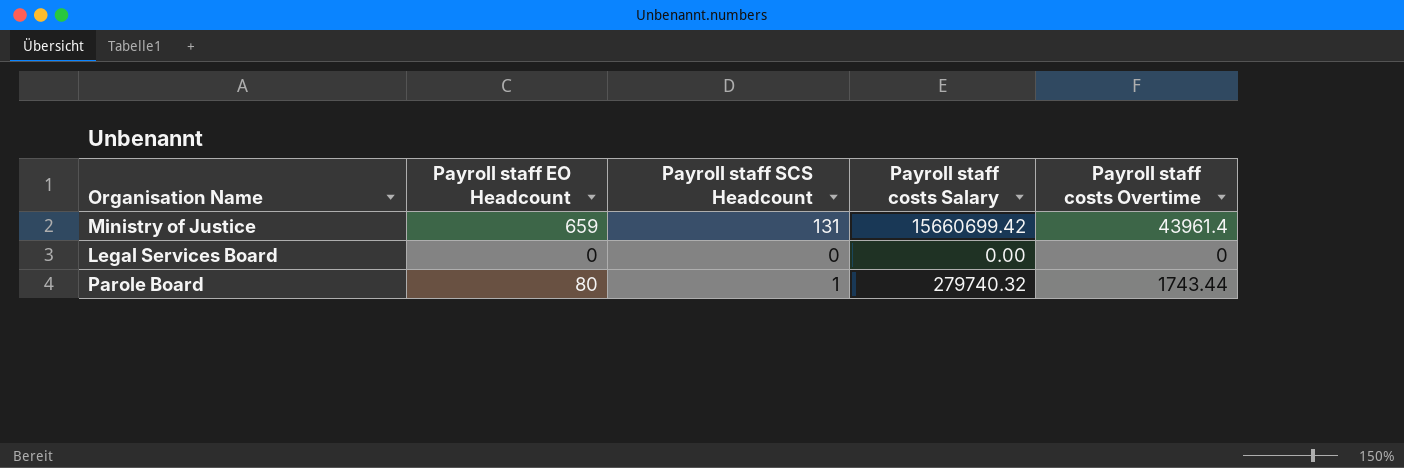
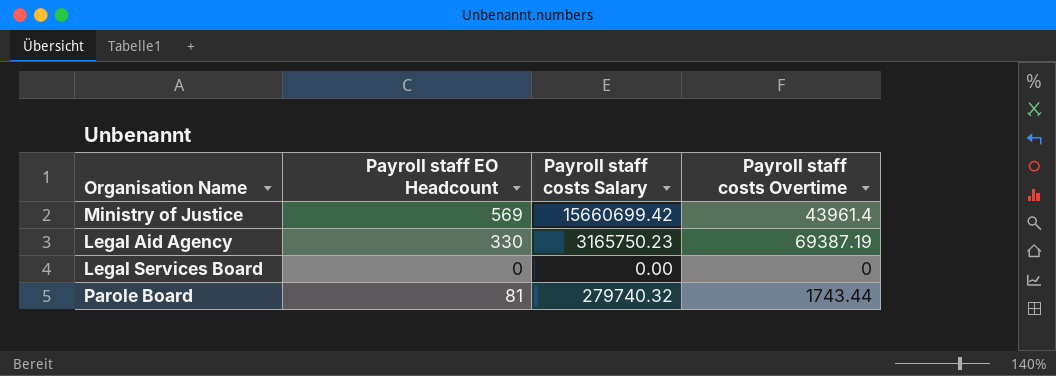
column Payroll staff SCS Headcount | position: 3 -> none
Ministry of Justice | Payroll staff EO Headcount: 659 -> 569
row Legal Aid Agency: none -> 330 | 3165750.23 | 69387.19
Parole Board | Payroll staff EO Headcount: 80 -> 81

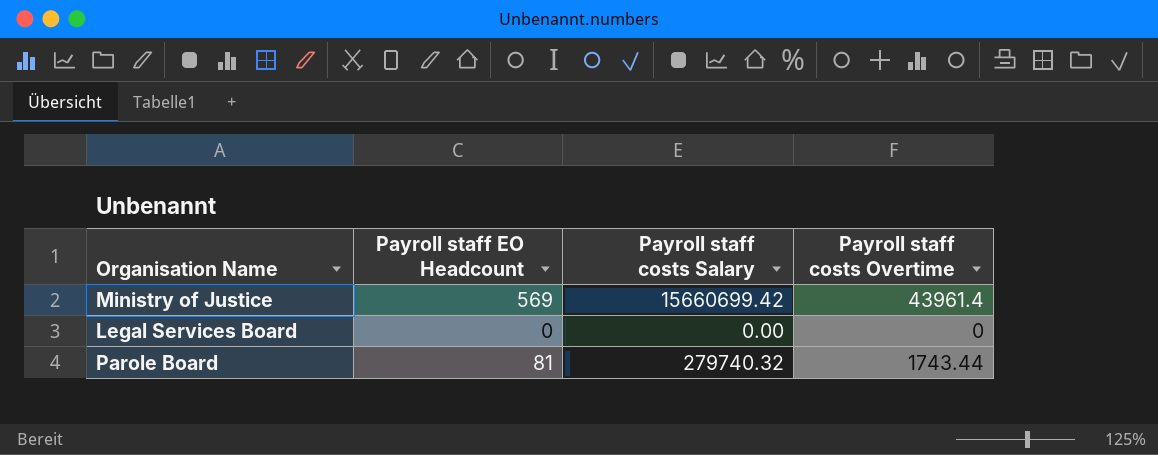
row Legal Aid Agency: 330 | 3165750.23 | 69387.19 -> none

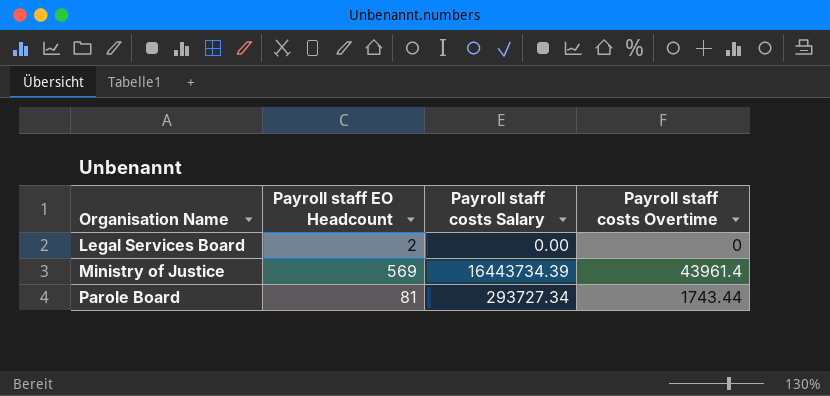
row order: none -> Organisation Name ascending
Legal Services Board | Payroll staff EO Headcount: 0 -> 2
Ministry of Justice | Payroll staff costs Salary: 15660699.42 -> 16443734.39
Parole Board | Payroll staff costs Salary: 279740.32 -> 293727.34

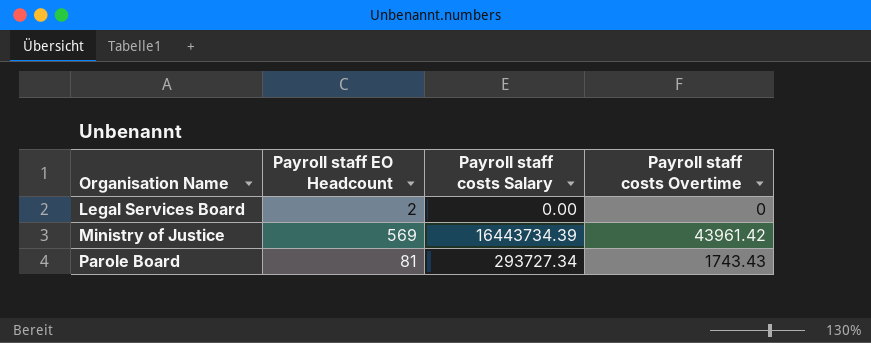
Ministry of Justice | Payroll staff costs Overtime: 43961.4 -> 43961.42
Parole Board | Payroll staff costs Overtime: 1743.44 -> 1743.43

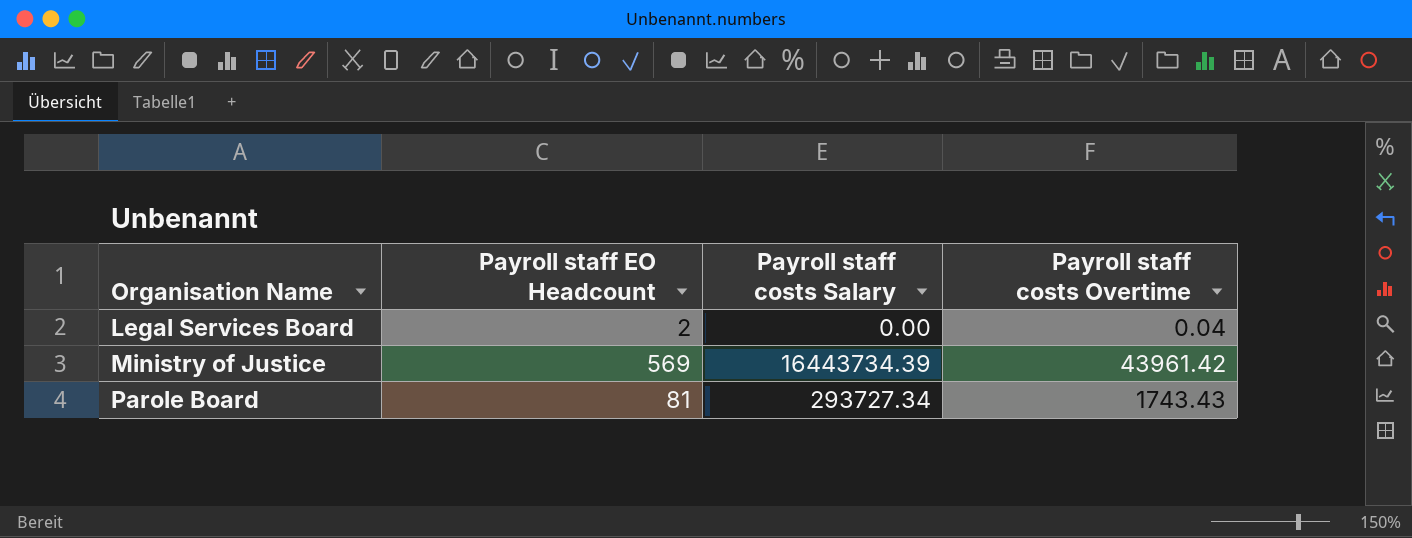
Legal Services Board | Payroll staff costs Overtime: 0 -> 0.04

